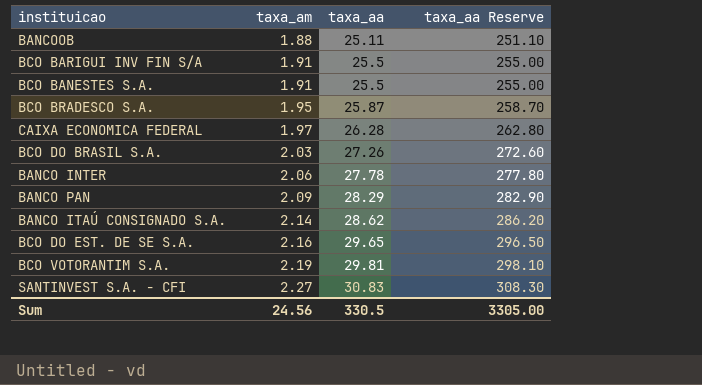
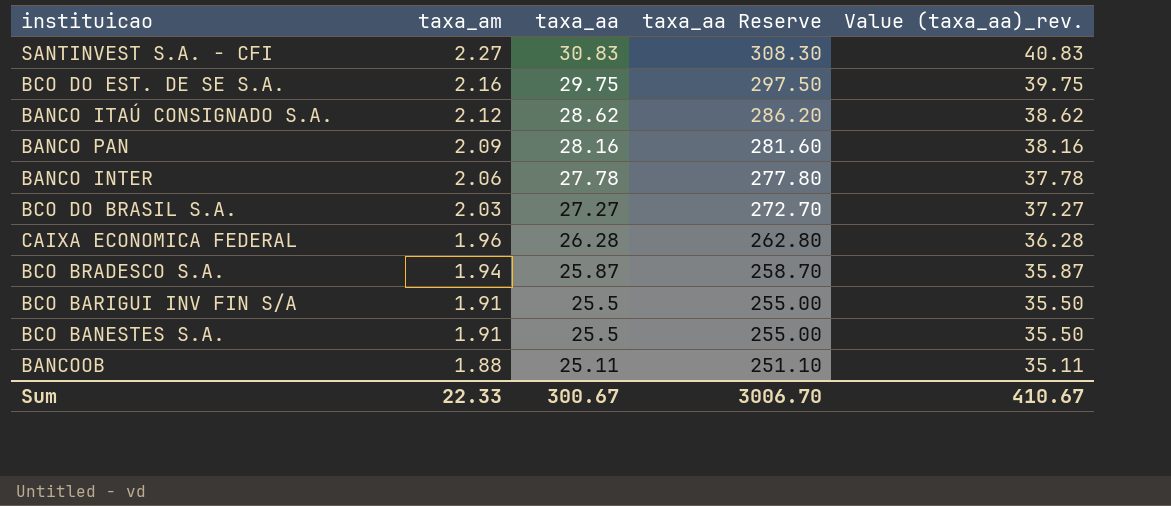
row order: taxa_am ascending -> taxa_am descending
column Value (taxa_aa)_rev. | formula: none -> [taxa_aa] + 10
row BCO VOTORANTIM S.A.: 2.19 | 29.81 | 298.10 -> none
BCO DO EST. DE SE S.A. | taxa_aa: 29.65 -> 29.75
BCO DO EST. DE SE S.A. | taxa_aa Reserve: 296.50 -> 297.50
BANCO ITAÚ CONSIGNADO S.A. | taxa_am: 2.14 -> 2.12
BANCO PAN | taxa_aa: 28.29 -> 28.16
BANCO PAN | taxa_aa Reserve: 282.90 -> 281.60
BCO DO BRASIL S.A. | taxa_aa: 27.26 -> 27.27
BCO DO BRASIL S.A. | taxa_aa Reserve: 272.60 -> 272.70
CAIXA ECONOMICA FEDERAL | taxa_am: 1.97 -> 1.96
BCO BRADESCO S.A. | taxa_am: 1.95 -> 1.94
Sum | taxa_am: 24.56 -> 22.33
Sum | taxa_aa: 330.5 -> 300.67
Sum | taxa_aa Reserve: 3305.00 -> 3006.70

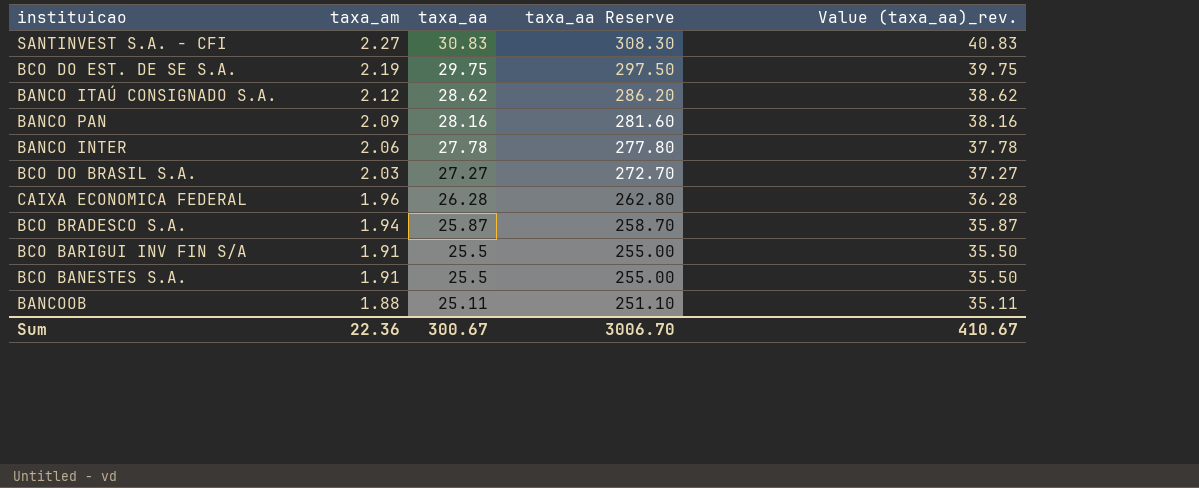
BCO DO EST. DE SE S.A. | taxa_am: 2.16 -> 2.19
Sum | taxa_am: 22.33 -> 22.36

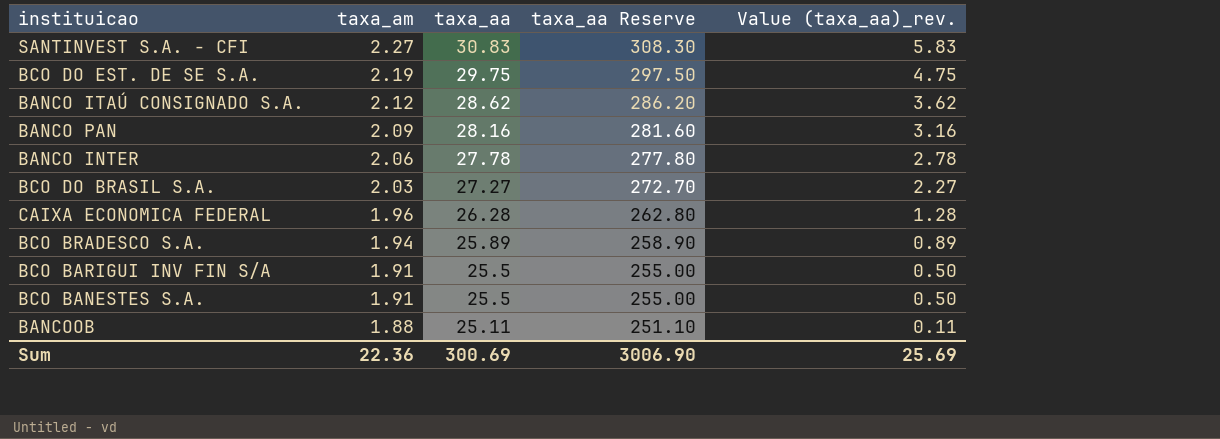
column Value (taxa_aa)_rev. | formula: [taxa_aa] + 10 -> [taxa_aa] - 25
BCO BRADESCO S.A. | taxa_aa: 25.87 -> 25.89
BCO BRADESCO S.A. | taxa_aa Reserve: 258.70 -> 258.90
Sum | taxa_aa: 300.67 -> 300.69
Sum | taxa_aa Reserve: 3006.70 -> 3006.90
Sum | Value (taxa_aa)_rev.: 410.67 -> 25.69

